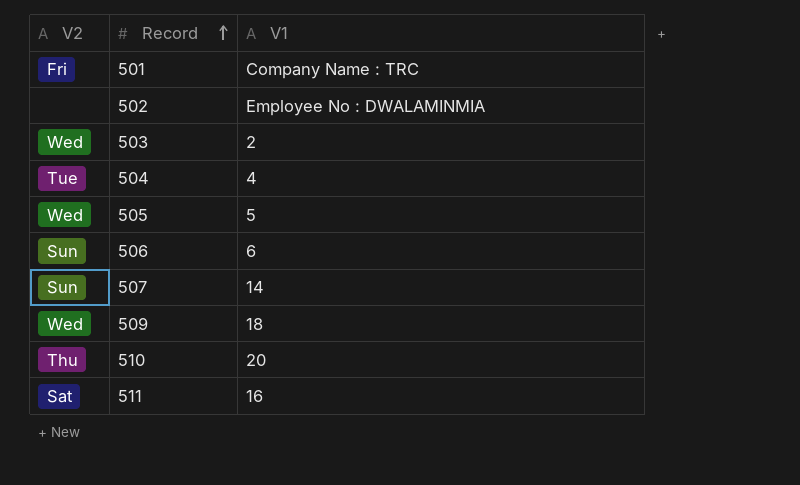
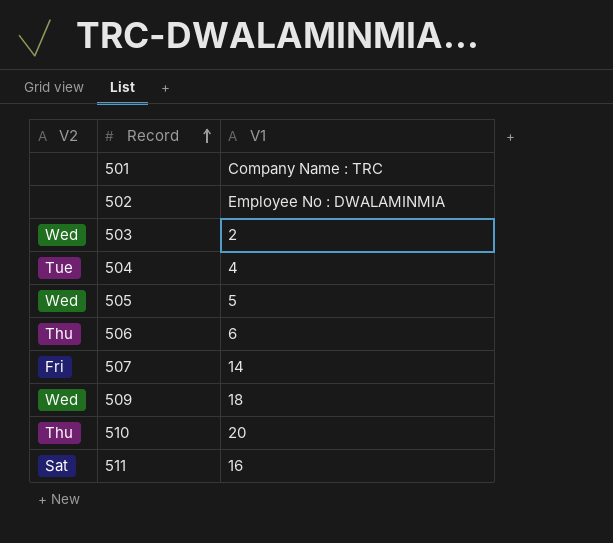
501 | V2: Fri -> none
506 | V2: Sun -> Thu
507 | V2: Sun -> Fri

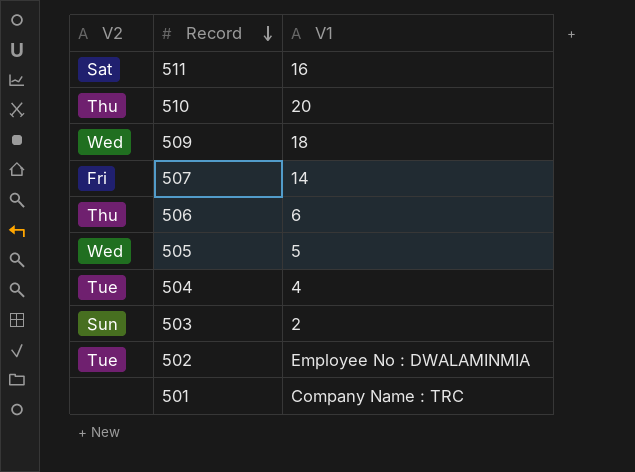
row order: Record ascending -> Record descending
503 | V2: Wed -> Sun
502 | V2: none -> Tue

